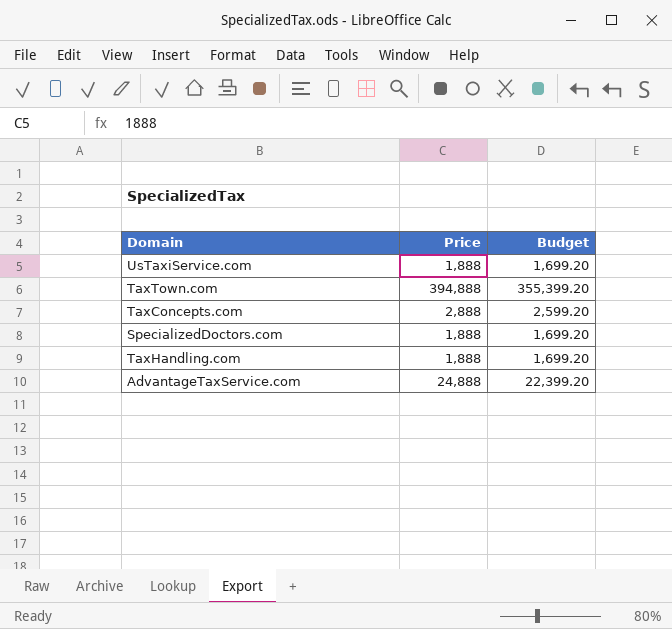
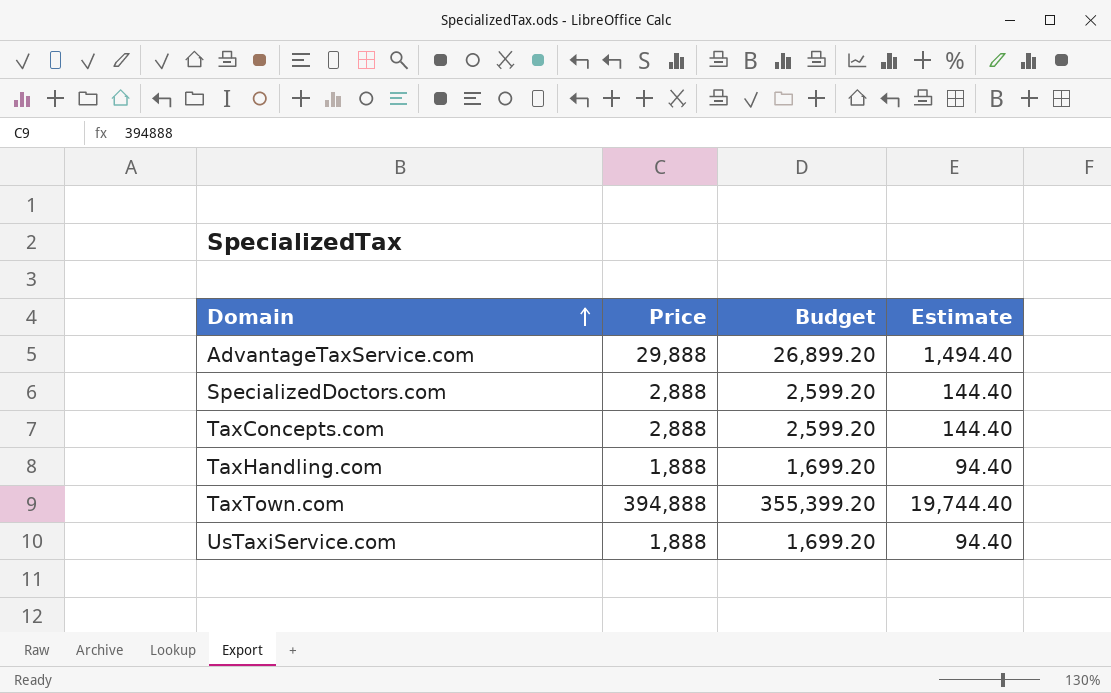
row order: none -> Domain ascending
column Estimate | formula: none -> [Price] * 0.05
AdvantageTaxService.com | Price: 24,888 -> 29,888
AdvantageTaxService.com | Budget: 22,399.20 -> 26,899.20
SpecializedDoctors.com | Price: 1,888 -> 2,888
SpecializedDoctors.com | Budget: 1,699.20 -> 2,599.20

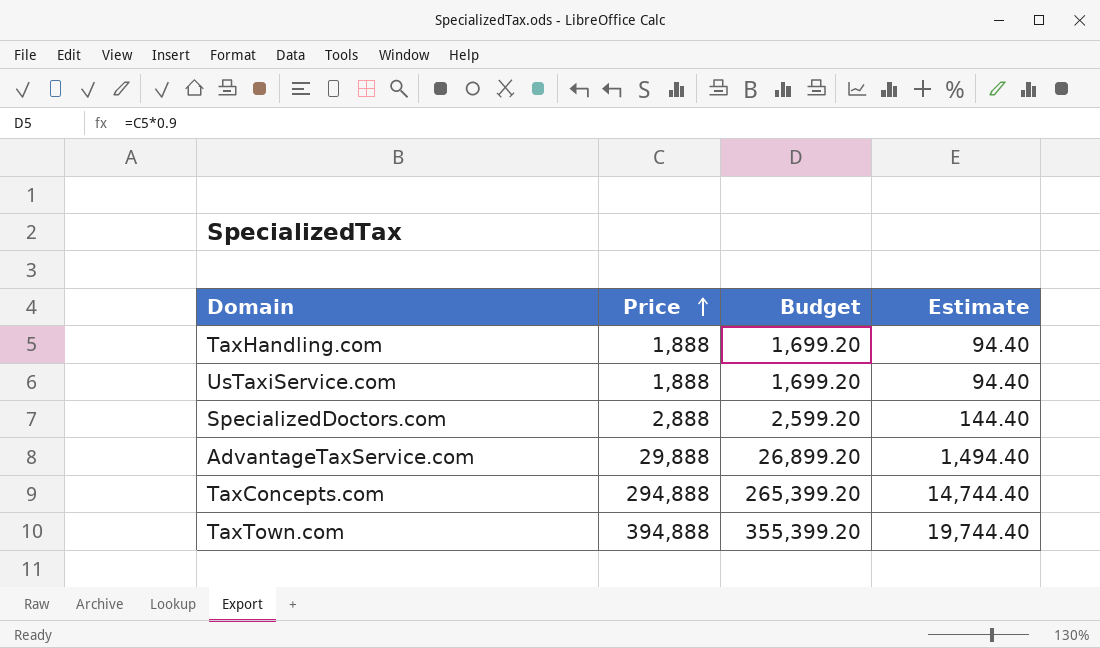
row order: Domain ascending -> Price ascending
TaxConcepts.com | Price: 2,888 -> 294,888
TaxConcepts.com | Budget: 2,599.20 -> 265,399.20
TaxConcepts.com | Estimate: 144.40 -> 14,744.40

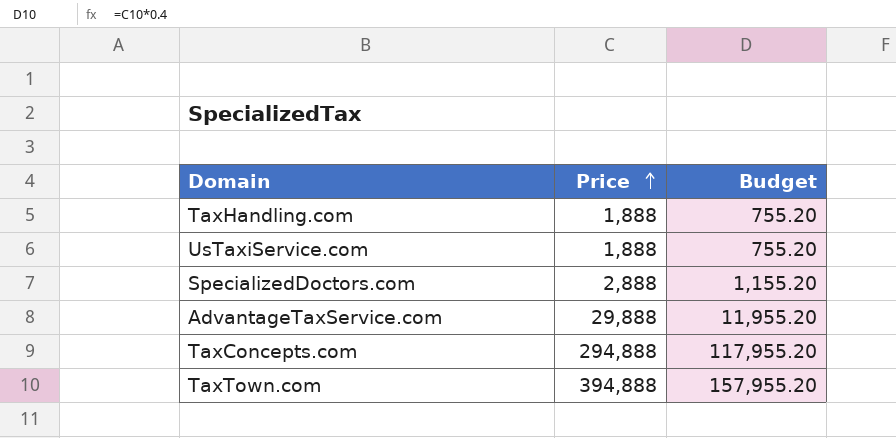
column Estimate | formula: [Price] * 0.05 -> none
column Budget | formula: [Price] * 0.9 -> [Price] * 0.4

